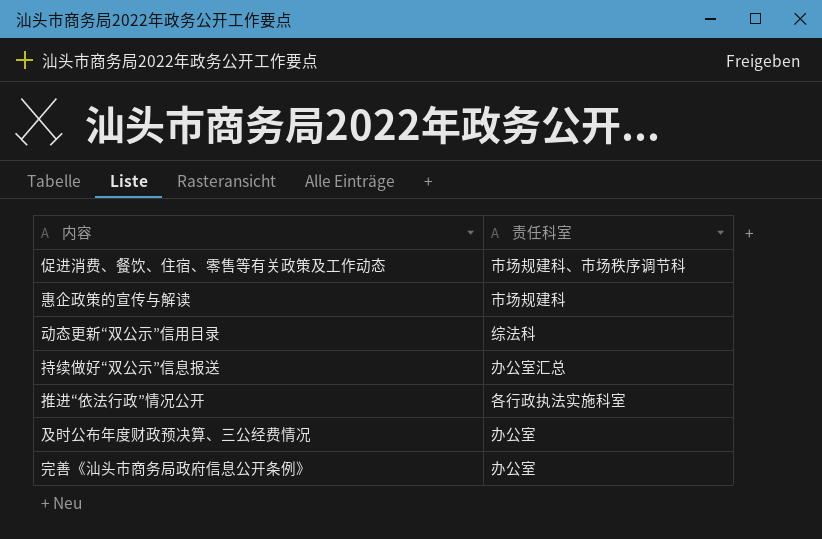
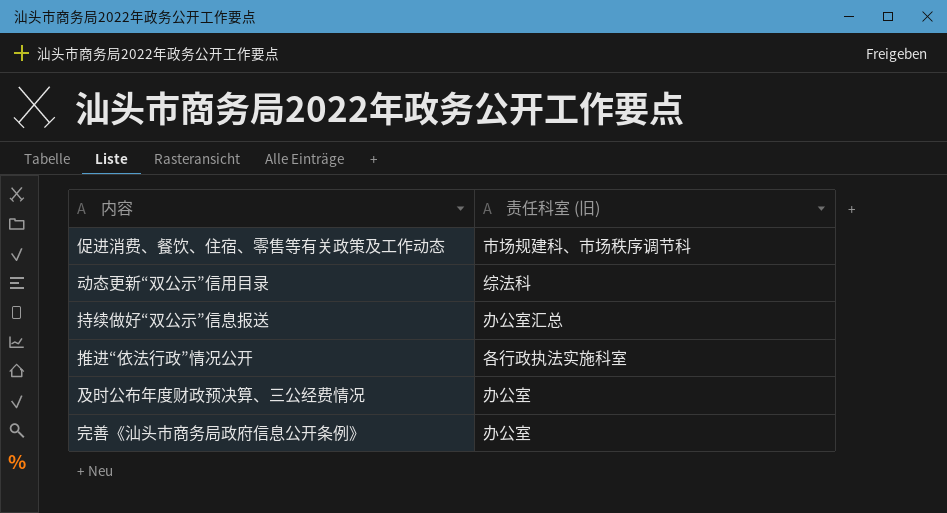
column name: 责任科室 -> 责任科室 (旧)
row 惠企政策的宣传与解读: 市场规建科 -> none

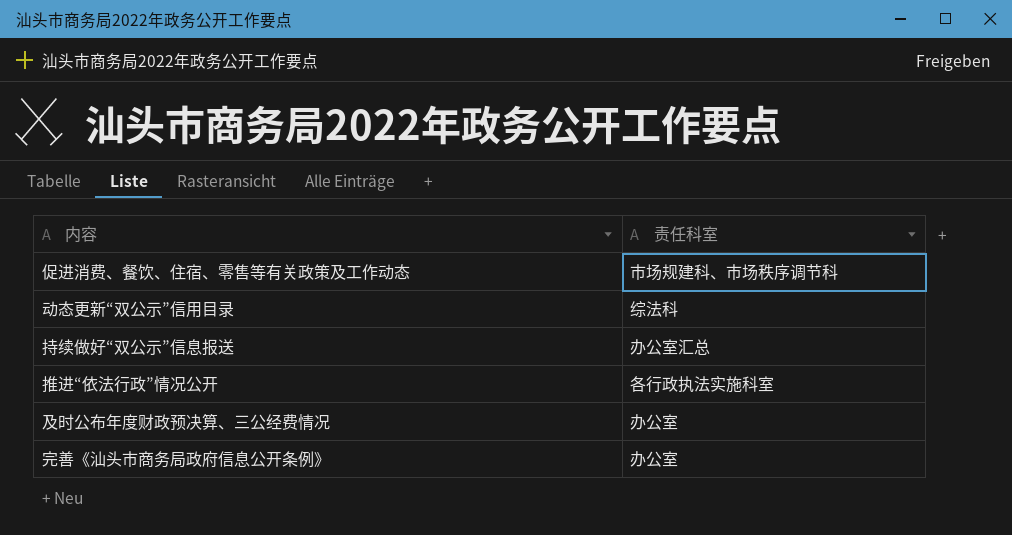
column name: 责任科室 (旧) -> 责任科室

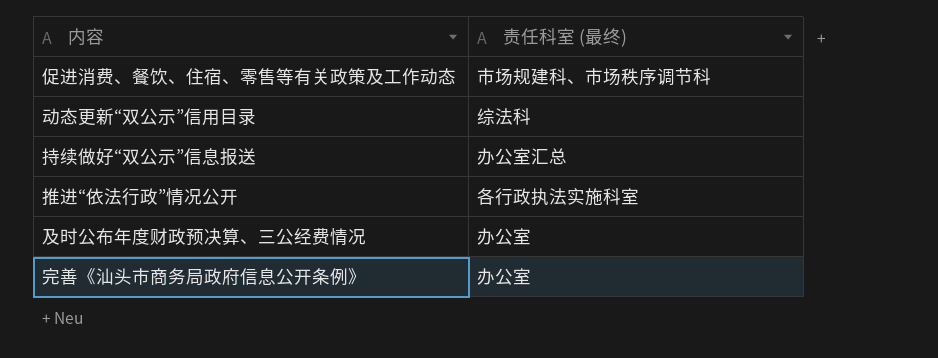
column name: 责任科室 -> 责任科室 (最终)

